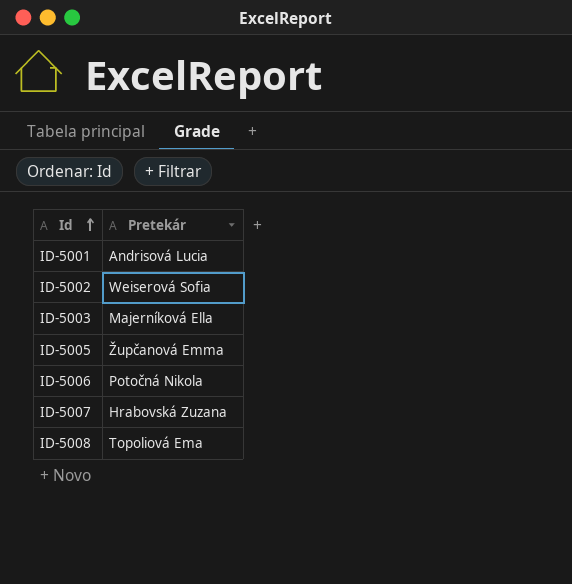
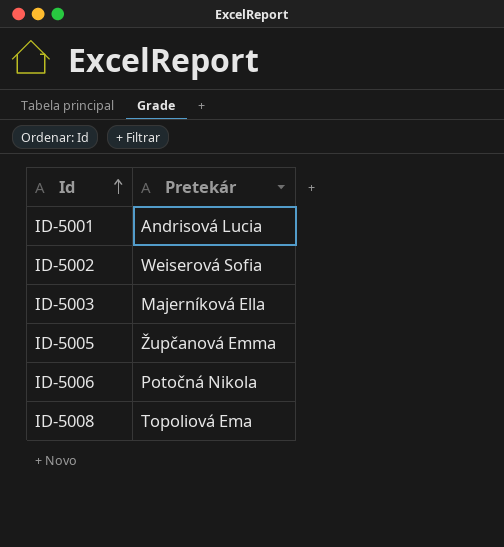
row ID-5007: Hrabovská Zuzana -> none

